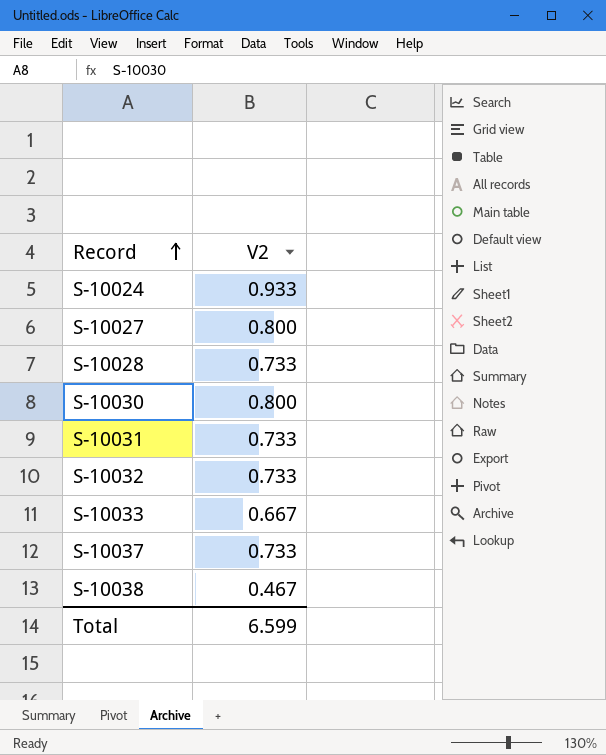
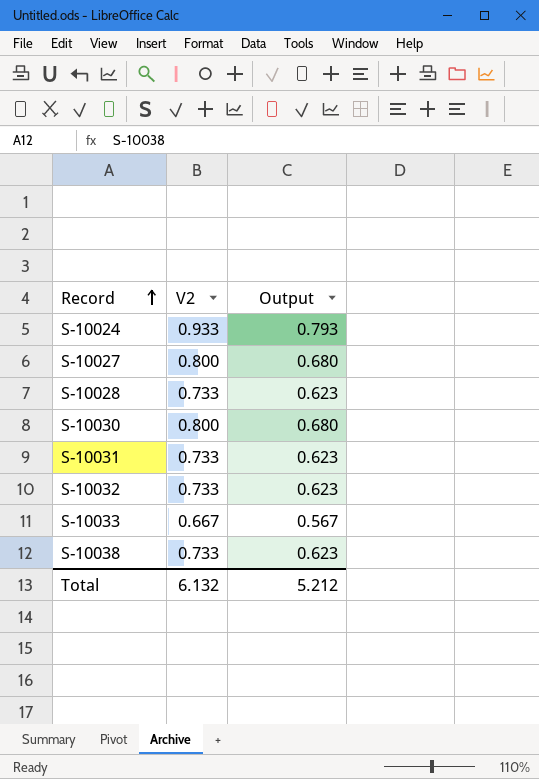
column Output | formula: none -> [V2] * 0.85
row S-10037: 0.733 -> none
S-10038 | V2: 0.467 -> 0.733
Total | V2: 6.599 -> 6.132

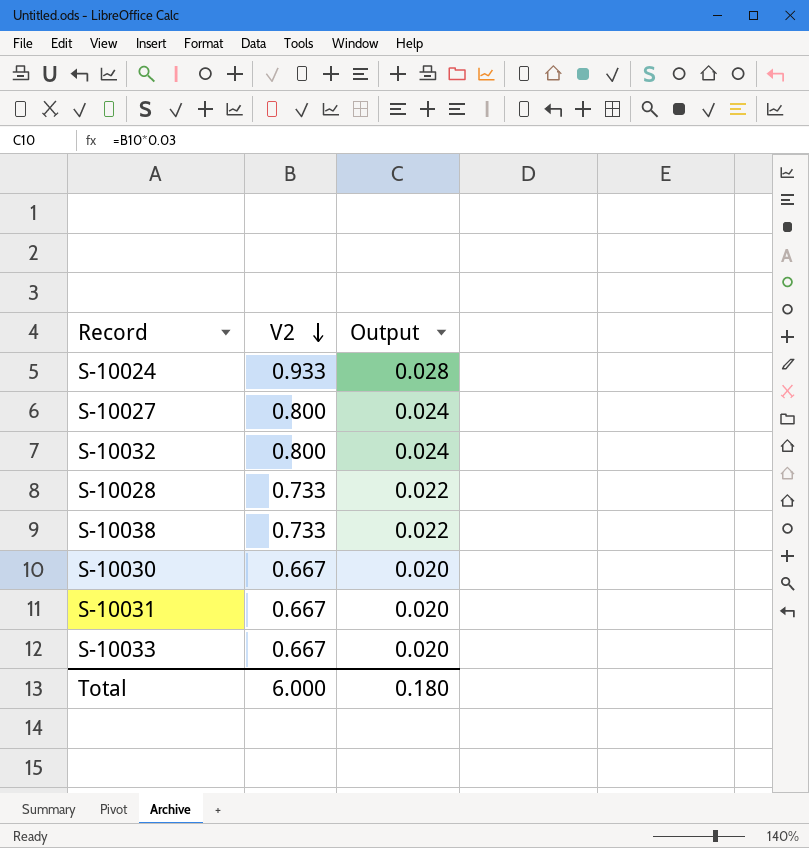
row order: Record ascending -> V2 descending
column Output | formula: [V2] * 0.85 -> [V2] * 0.03
S-10032 | V2: 0.733 -> 0.800
S-10030 | V2: 0.800 -> 0.667
S-10031 | V2: 0.733 -> 0.667
Total | V2: 6.132 -> 6.000
Total | Output: 5.212 -> 0.180

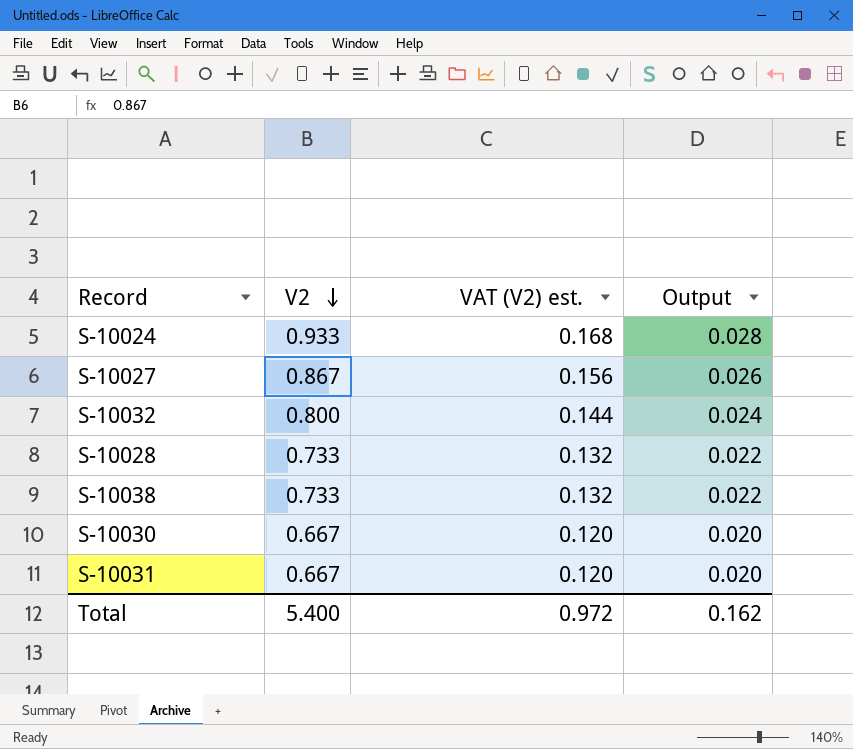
column VAT (V2) est. | formula: none -> [V2] * 0.18
row S-10033: 0.667 | 0.020 -> none
S-10027 | V2: 0.800 -> 0.867
S-10027 | Output: 0.024 -> 0.026
Total | V2: 6.000 -> 5.400
Total | Output: 0.180 -> 0.162

